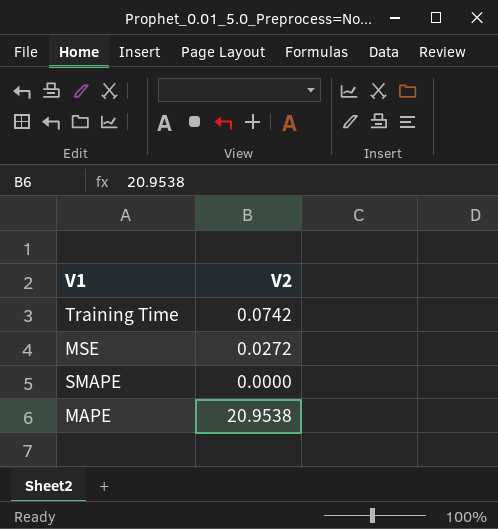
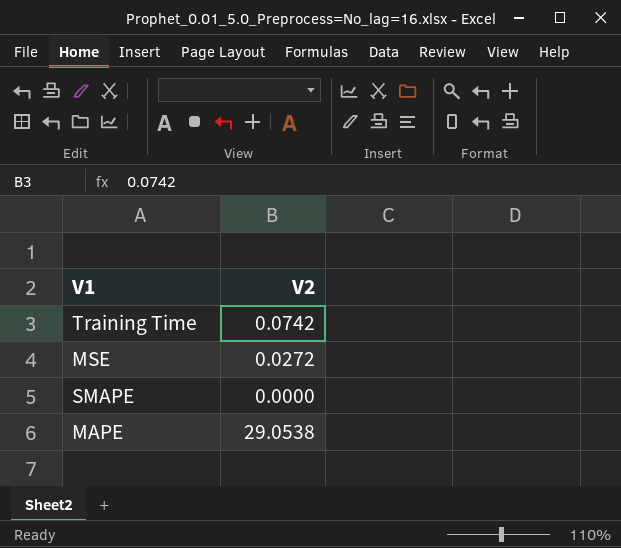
MAPE | V2: 20.9538 -> 29.0538

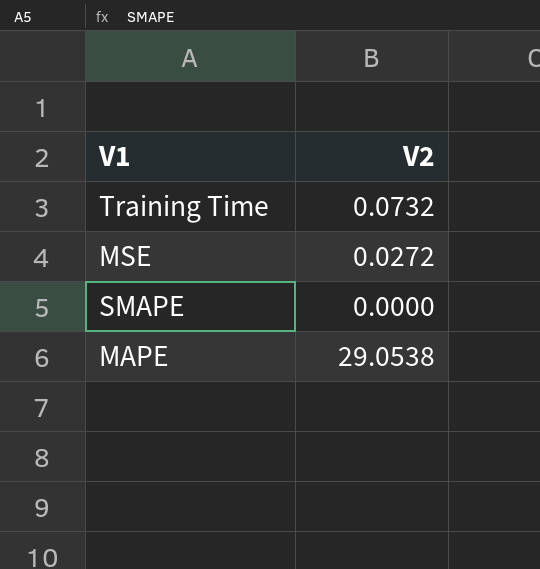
Training Time | V2: 0.0742 -> 0.0732

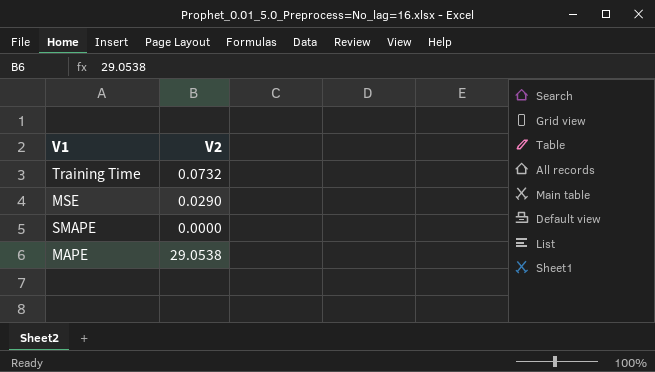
MSE | V2: 0.0272 -> 0.0290

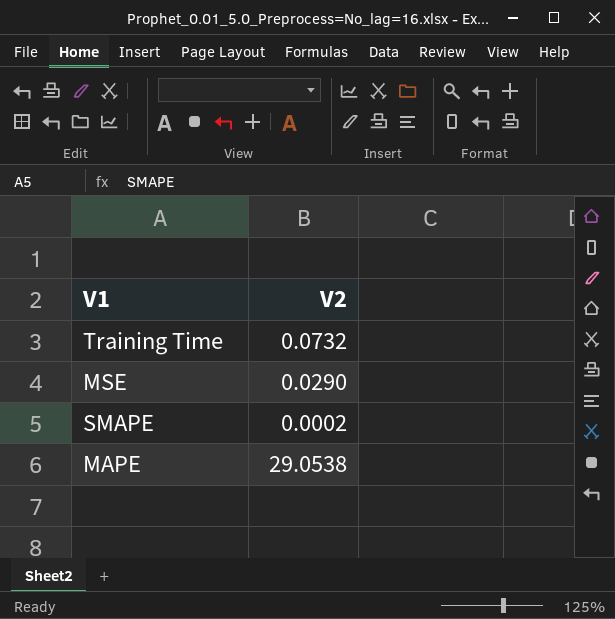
SMAPE | V2: 0.0000 -> 0.0002

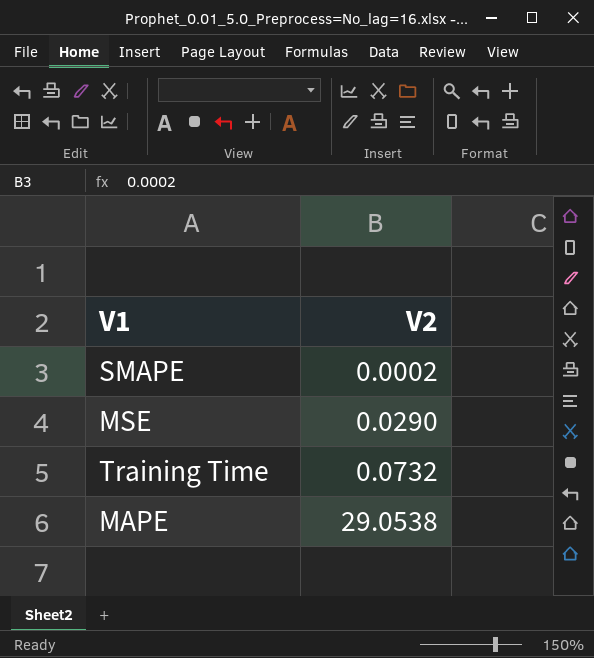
row order: none -> V2 ascending

